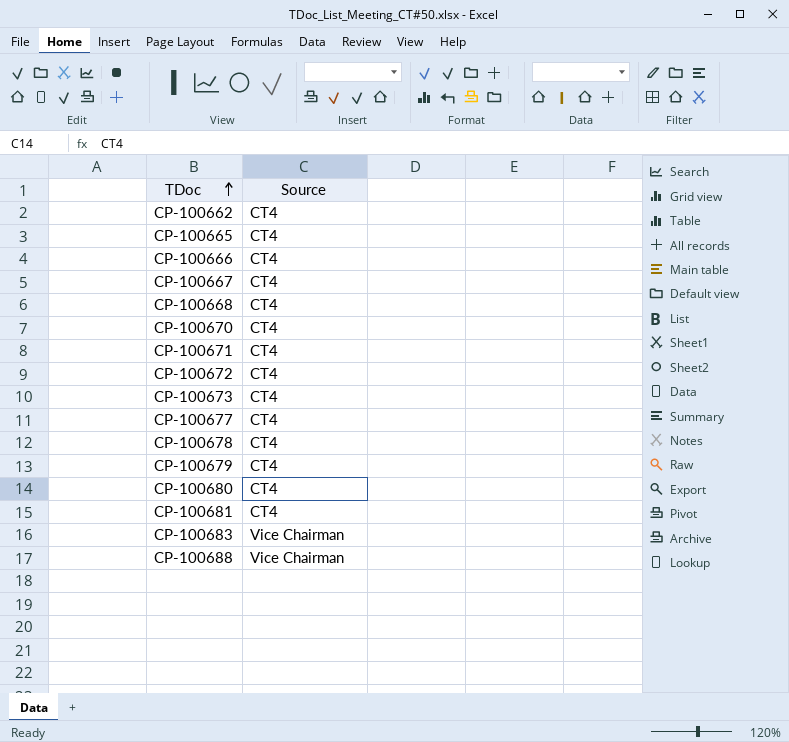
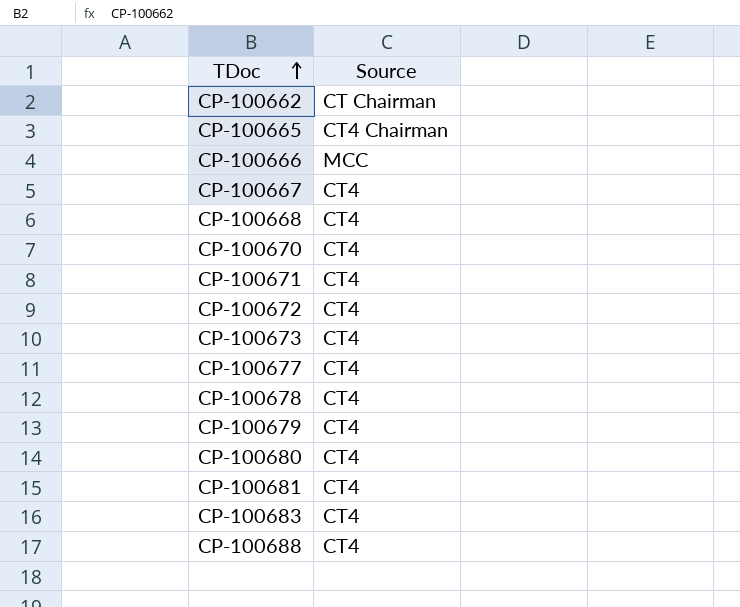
CP-100662 | Source: CT4 -> CT Chairman
CP-100665 | Source: CT4 -> CT4 Chairman
CP-100666 | Source: CT4 -> MCC
CP-100683 | Source: Vice Chairman -> CT4
CP-100688 | Source: Vice Chairman -> CT4

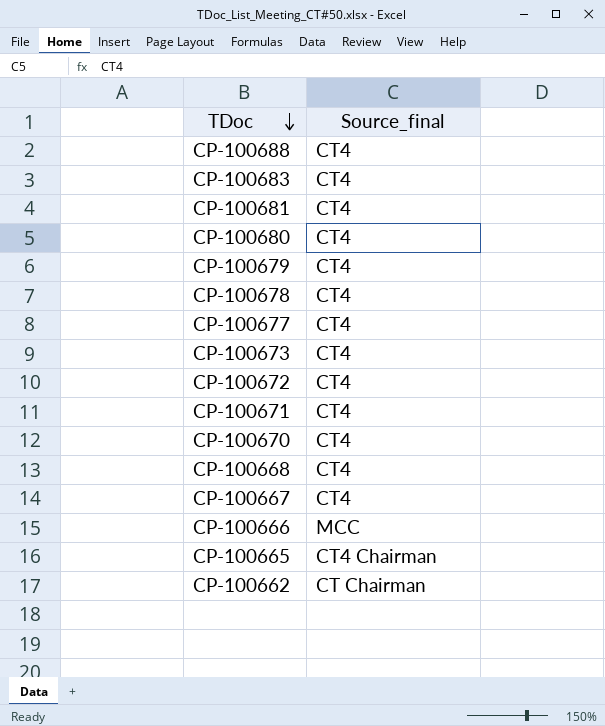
row order: TDoc ascending -> TDoc descending
column name: Source -> Source_final

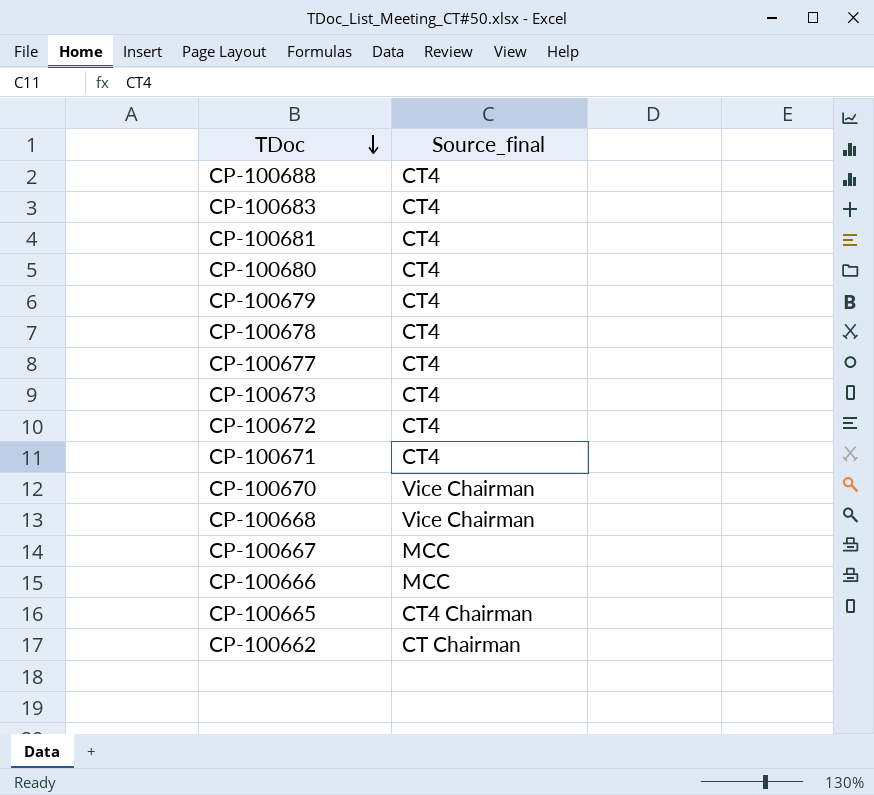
CP-100670 | Source_final: CT4 -> Vice Chairman
CP-100668 | Source_final: CT4 -> Vice Chairman
CP-100667 | Source_final: CT4 -> MCC

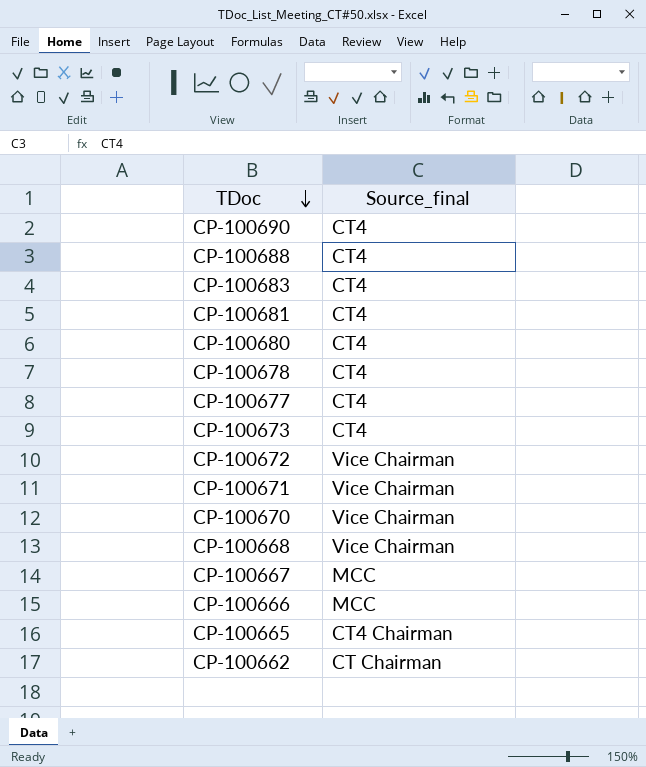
row CP-100679: CT4 -> none
row CP-100690: none -> CT4
CP-100672 | Source_final: CT4 -> Vice Chairman
CP-100671 | Source_final: CT4 -> Vice Chairman

